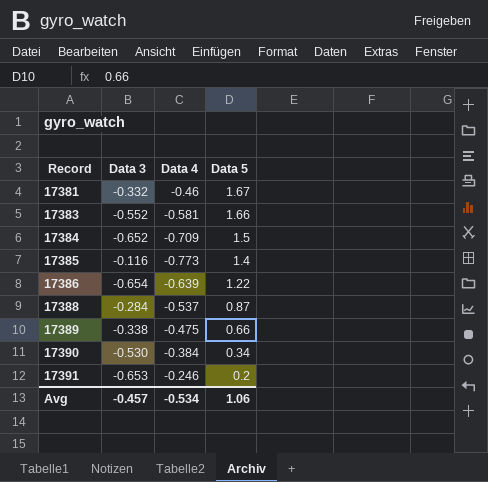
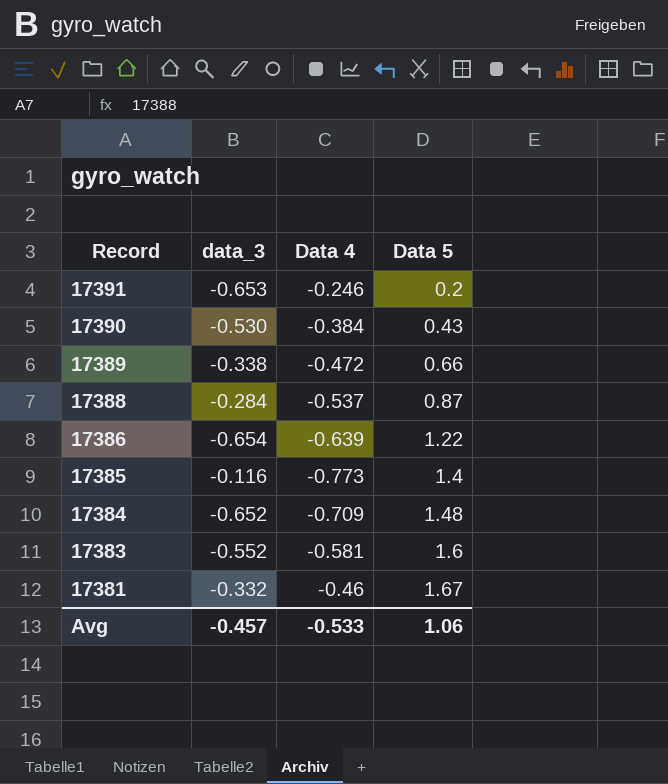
row order: Record ascending -> Record descending
column name: Data 3 -> data_3
17390 | Data 5: 0.34 -> 0.43
17389 | Data 4: -0.475 -> -0.472
17384 | Data 5: 1.5 -> 1.48
17383 | Data 5: 1.66 -> 1.6
Avg | Data 4: -0.534 -> -0.533

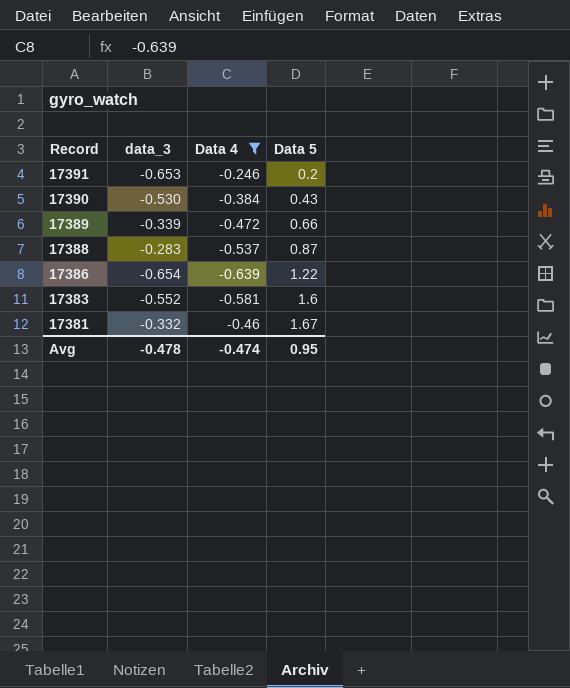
filter: none -> Data 4 >= -0.639
17389 | data_3: -0.338 -> -0.339
17388 | data_3: -0.284 -> -0.283
Avg | data_3: -0.457 -> -0.478
Avg | Data 4: -0.533 -> -0.474
Avg | Data 5: 1.06 -> 0.95

